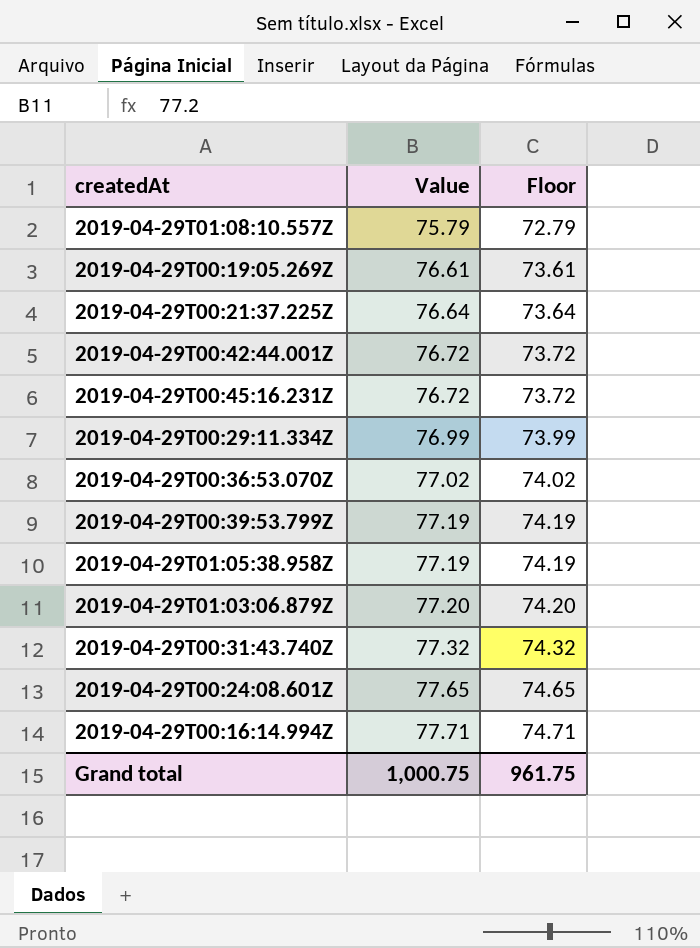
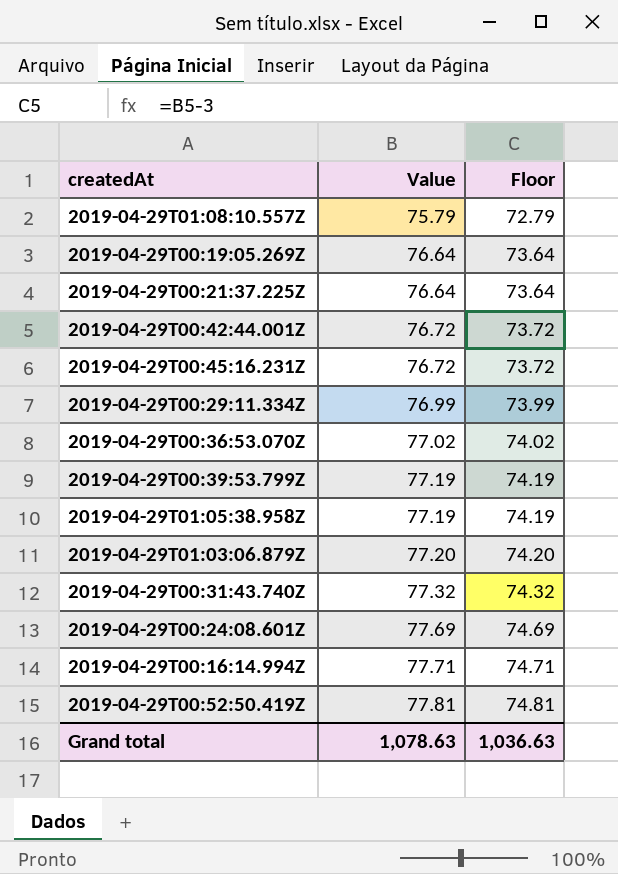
2019-04-29T00:19:05.269Z | Value: 76.61 -> 76.64
2019-04-29T00:19:05.269Z | Floor: 73.61 -> 73.64
2019-04-29T00:24:08.601Z | Value: 77.65 -> 77.69
2019-04-29T00:24:08.601Z | Floor: 74.65 -> 74.69
row 2019-04-29T00:52:50.419Z: none -> 77.81 | 74.81
Grand total | Value: 1,000.75 -> 1,078.63
Grand total | Floor: 961.75 -> 1,036.63

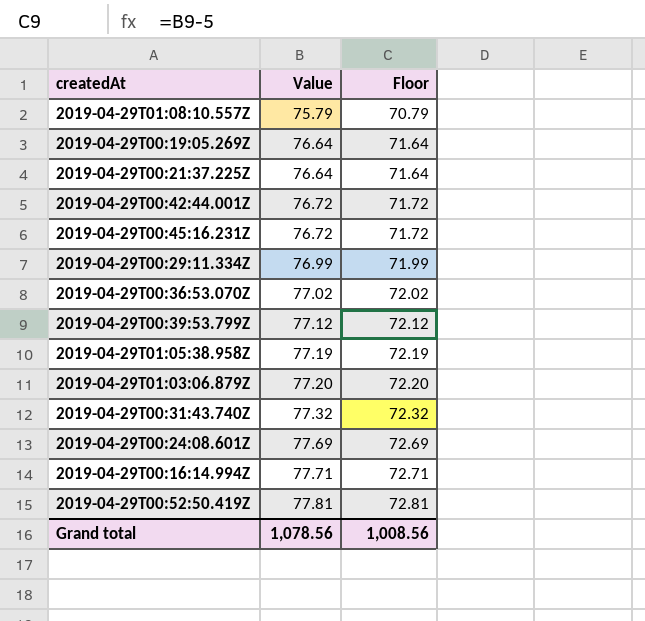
column Floor | formula: [Value] - 3 -> [Value] - 5
2019-04-29T00:39:53.799Z | Value: 77.19 -> 77.12
Grand total | Value: 1,078.63 -> 1,078.56
Grand total | Floor: 1,036.63 -> 1,008.56

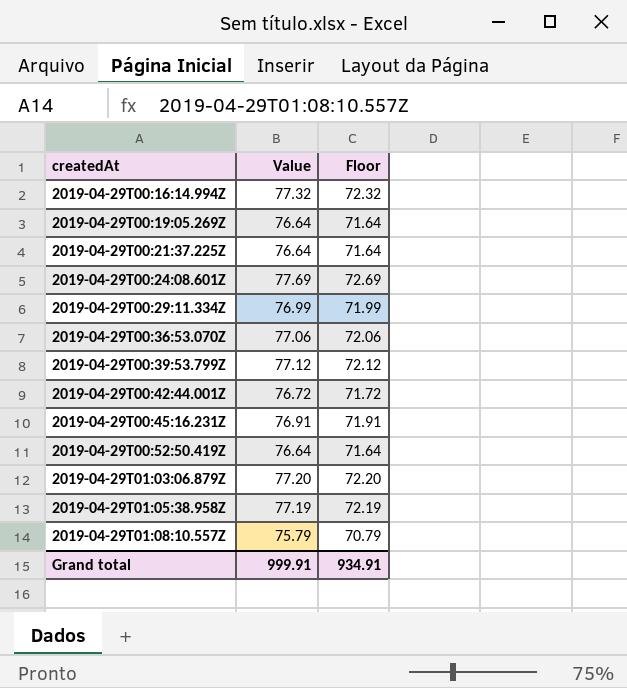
row order: Value ascending -> createdAt ascending
row 2019-04-29T00:31:43.740Z: 77.32 | 72.32 -> none
2019-04-29T00:16:14.994Z | Value: 77.71 -> 77.32
2019-04-29T00:16:14.994Z | Floor: 72.71 -> 72.32
2019-04-29T00:36:53.070Z | Value: 77.02 -> 77.06
2019-04-29T00:36:53.070Z | Floor: 72.02 -> 72.06
2019-04-29T00:45:16.231Z | Value: 76.72 -> 76.91
2019-04-29T00:45:16.231Z | Floor: 71.72 -> 71.91
2019-04-29T00:52:50.419Z | Value: 77.81 -> 76.64
2019-04-29T00:52:50.419Z | Floor: 72.81 -> 71.64
Grand total | Value: 1,078.56 -> 999.91
Grand total | Floor: 1,008.56 -> 934.91

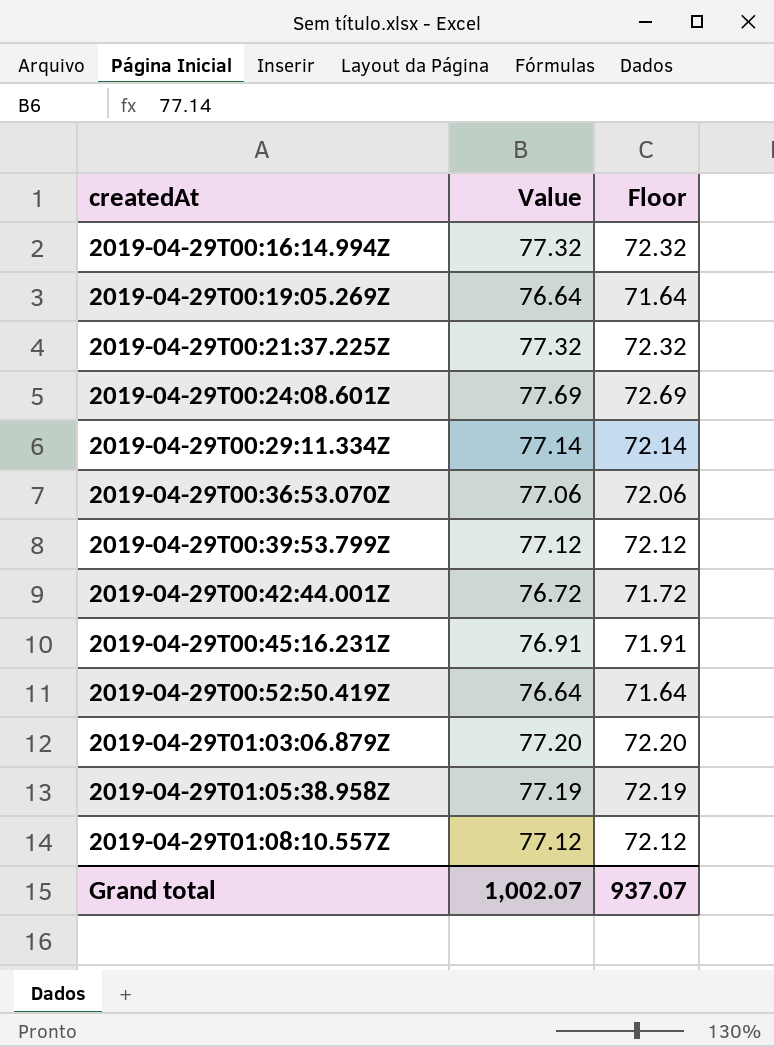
2019-04-29T00:21:37.225Z | Value: 76.64 -> 77.32
2019-04-29T00:21:37.225Z | Floor: 71.64 -> 72.32
2019-04-29T00:29:11.334Z | Value: 76.99 -> 77.14
2019-04-29T00:29:11.334Z | Floor: 71.99 -> 72.14
2019-04-29T01:08:10.557Z | Value: 75.79 -> 77.12
2019-04-29T01:08:10.557Z | Floor: 70.79 -> 72.12
Grand total | Value: 999.91 -> 1,002.07
Grand total | Floor: 934.91 -> 937.07

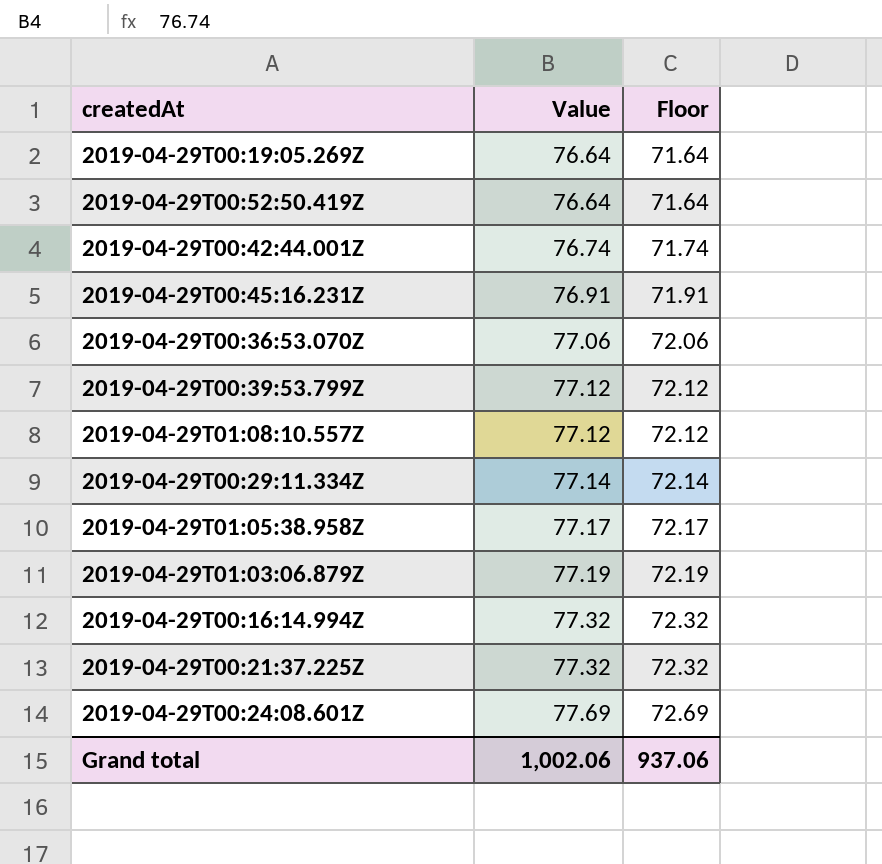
row order: createdAt ascending -> Value ascending
2019-04-29T00:42:44.001Z | Value: 76.72 -> 76.74
2019-04-29T00:42:44.001Z | Floor: 71.72 -> 71.74
2019-04-29T01:05:38.958Z | Value: 77.19 -> 77.17
2019-04-29T01:05:38.958Z | Floor: 72.19 -> 72.17
2019-04-29T01:03:06.879Z | Value: 77.20 -> 77.19
2019-04-29T01:03:06.879Z | Floor: 72.20 -> 72.19
Grand total | Value: 1,002.07 -> 1,002.06
Grand total | Floor: 937.07 -> 937.06

